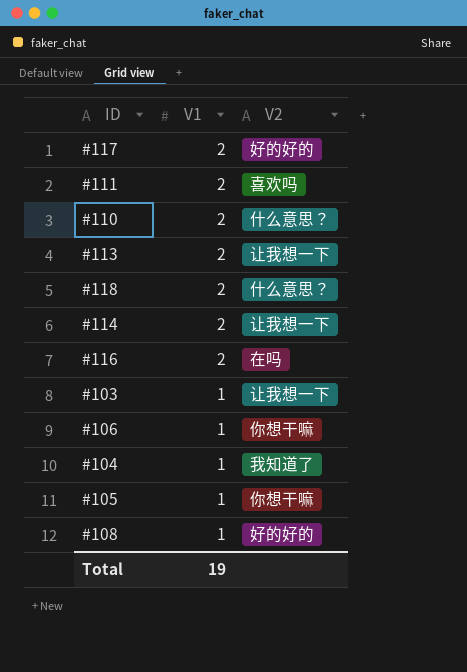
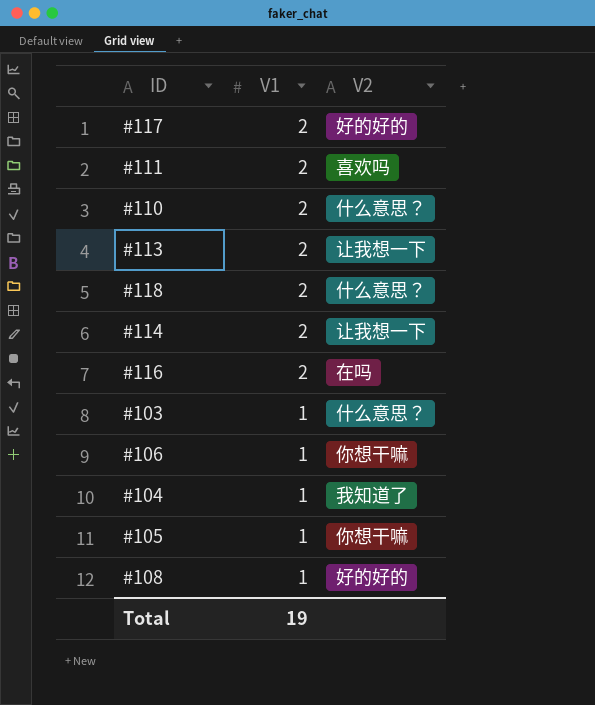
#103 | V2: 让我想一下 -> 什么意思？

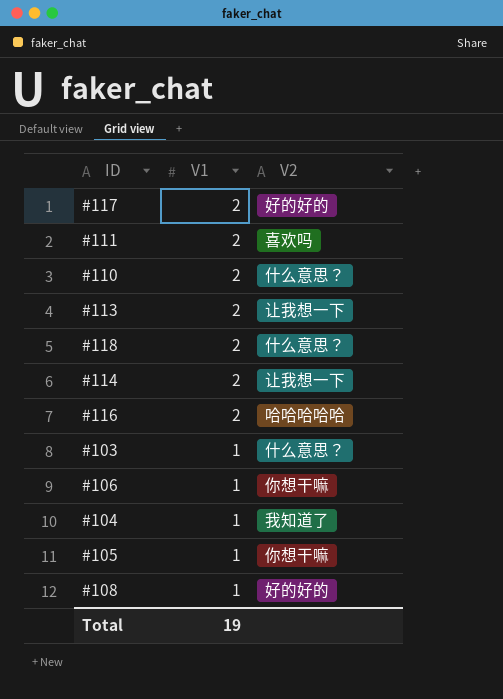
#116 | V2: 在吗 -> 哈哈哈哈哈

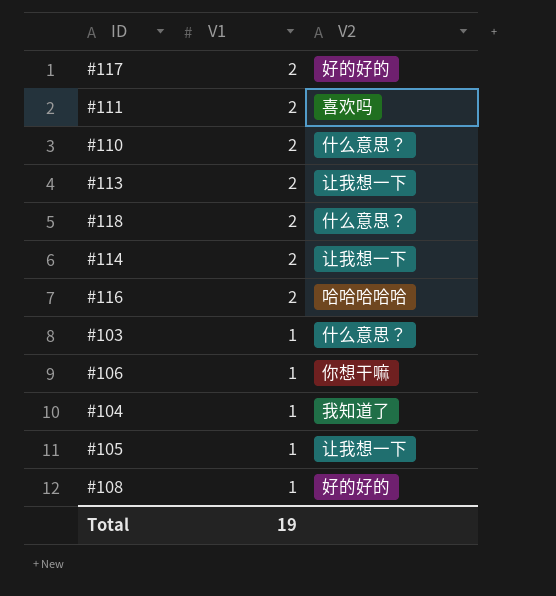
#105 | V2: 你想干嘛 -> 让我想一下

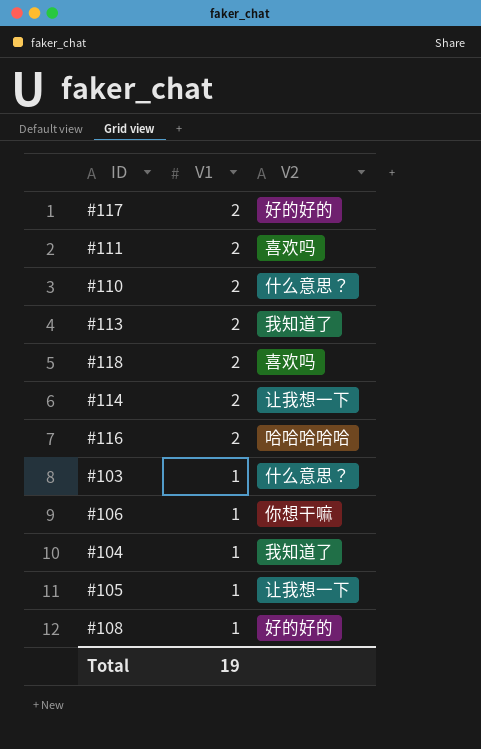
#113 | V2: 让我想一下 -> 我知道了
#118 | V2: 什么意思？ -> 喜欢吗

